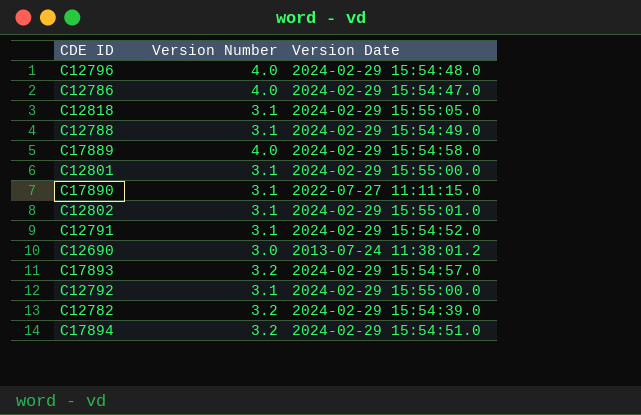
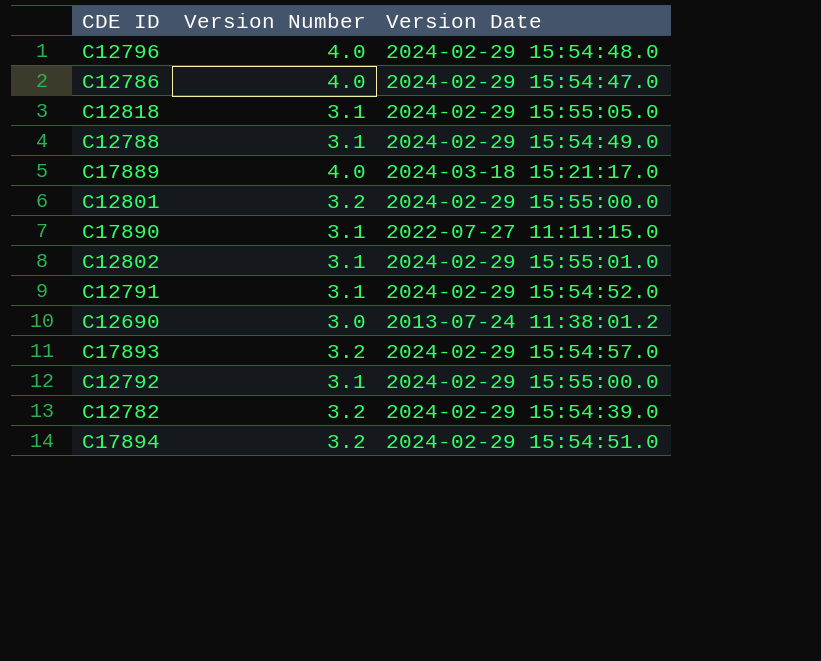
C17889 | Version Date: 2024-02-29 15:54:58.0 -> 2024-03-18 15:21:17.0
C12801 | Version Number: 3.1 -> 3.2

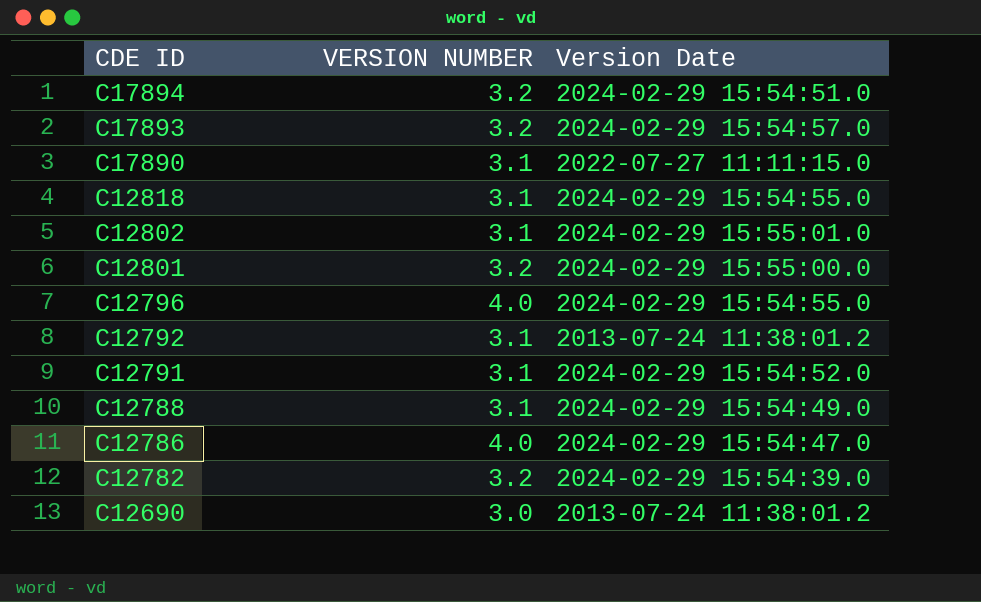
row order: none -> CDE ID descending
column name: Version Number -> VERSION NUMBER
row C17889: 4.0 | 2024-03-18 15:21:17.0 -> none
C12818 | Version Date: 2024-02-29 15:55:05.0 -> 2024-02-29 15:54:55.0
C12796 | Version Date: 2024-02-29 15:54:48.0 -> 2024-02-29 15:54:55.0
C12792 | Version Date: 2024-02-29 15:55:00.0 -> 2013-07-24 11:38:01.2

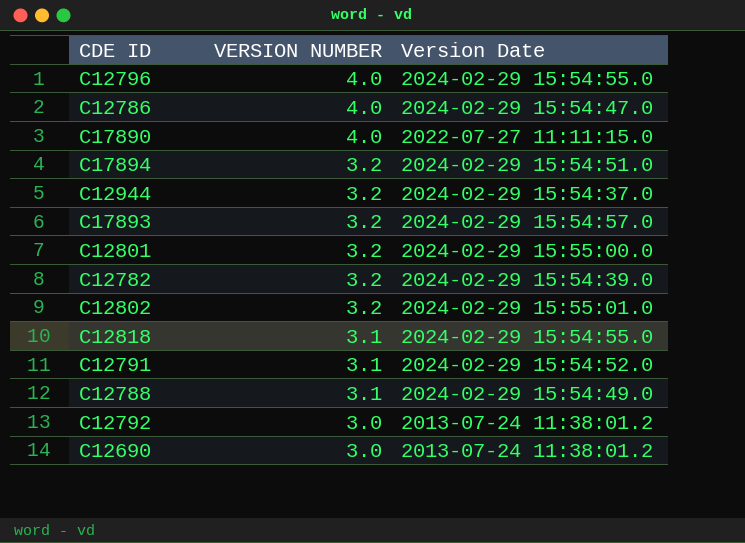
row order: CDE ID descending -> VERSION NUMBER descending
C17890 | VERSION NUMBER: 3.1 -> 4.0
row C12944: none -> 3.2 | 2024-02-29 15:54:37.0
C12802 | VERSION NUMBER: 3.1 -> 3.2
C12792 | VERSION NUMBER: 3.1 -> 3.0

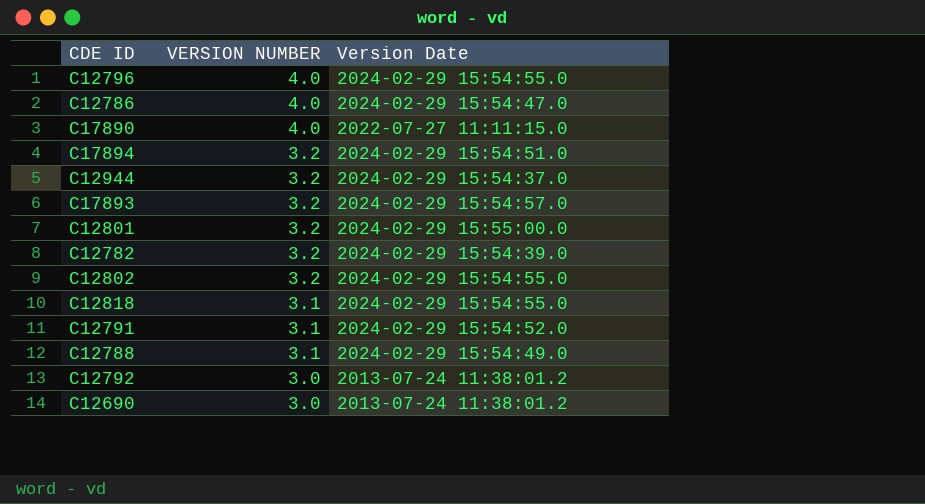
C12802 | Version Date: 2024-02-29 15:55:01.0 -> 2024-02-29 15:54:55.0

